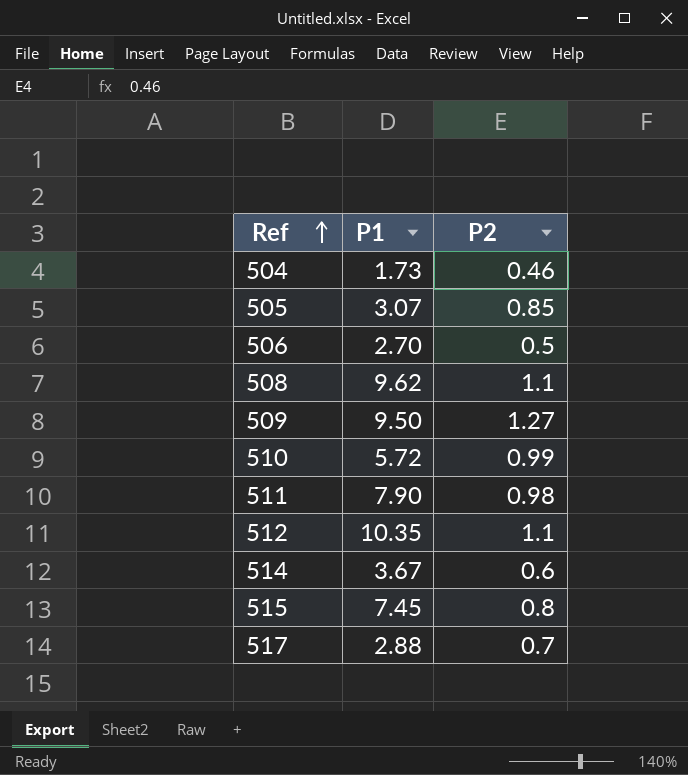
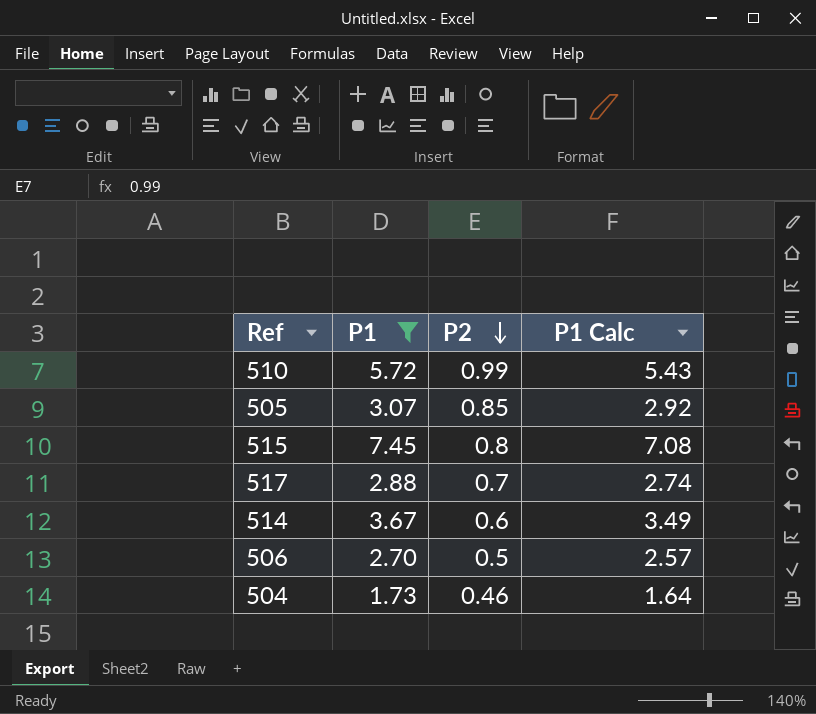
filter: none -> P1 <= 7.45
row order: Ref ascending -> P2 descending
column P1 Calc | formula: none -> [P1] * 0.95

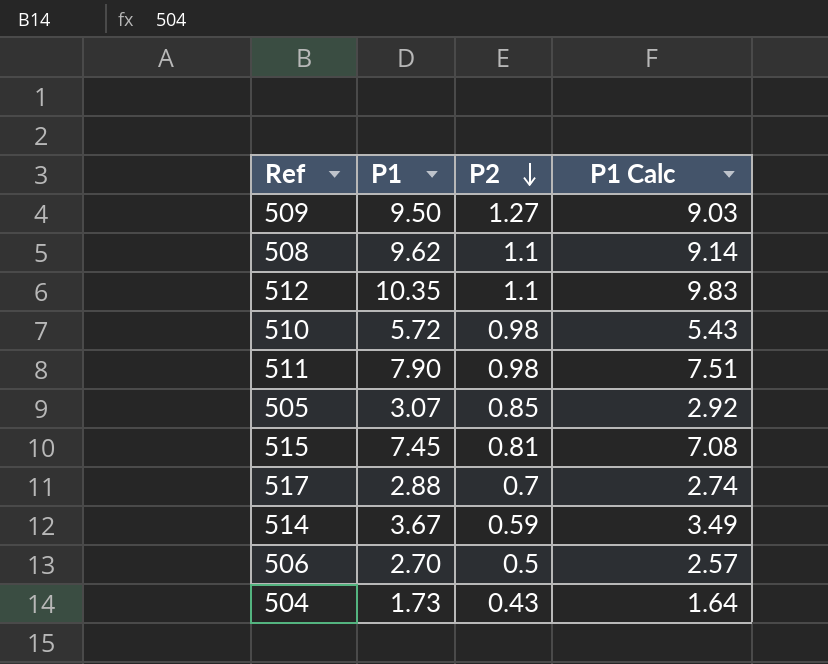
filter: P1 <= 7.45 -> none
510 | P2: 0.99 -> 0.98
515 | P2: 0.8 -> 0.81
514 | P2: 0.6 -> 0.59
504 | P2: 0.46 -> 0.43

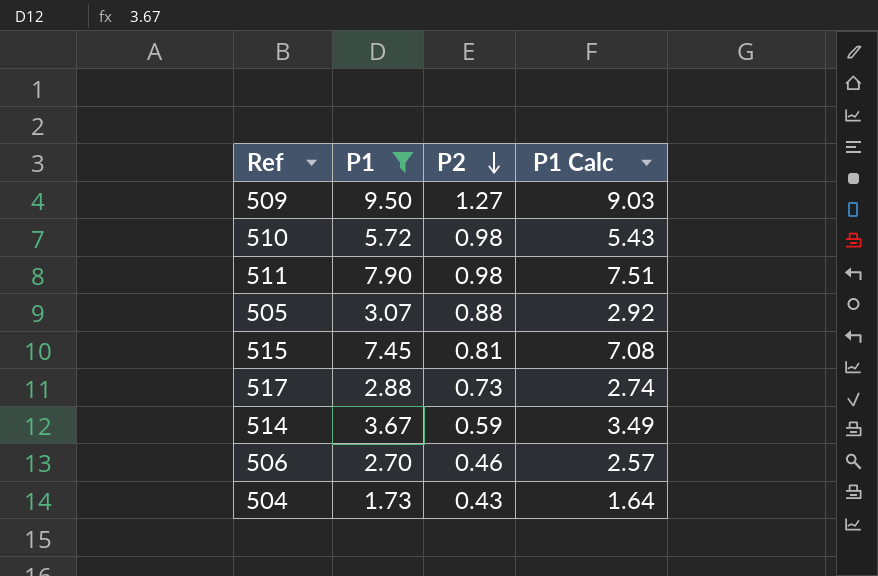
filter: none -> P1 <= 9.50
505 | P2: 0.85 -> 0.88
517 | P2: 0.7 -> 0.73
506 | P2: 0.5 -> 0.46

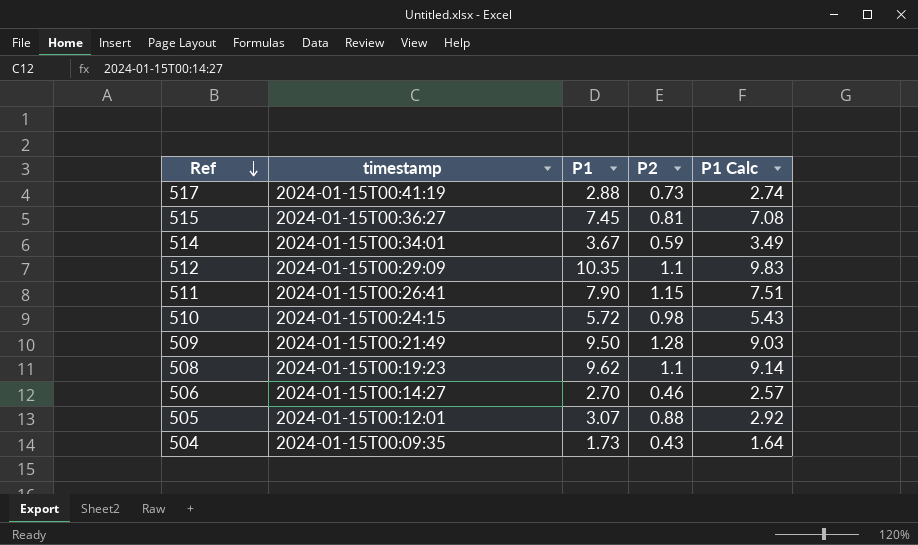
filter: P1 <= 9.50 -> none
row order: P2 descending -> Ref descending
column timestamp | position: none -> 2
511 | P2: 0.98 -> 1.15
509 | P2: 1.27 -> 1.28

